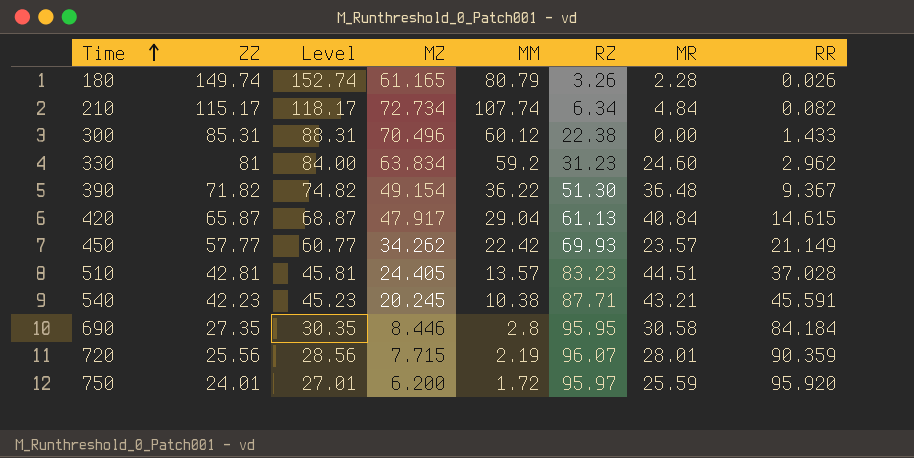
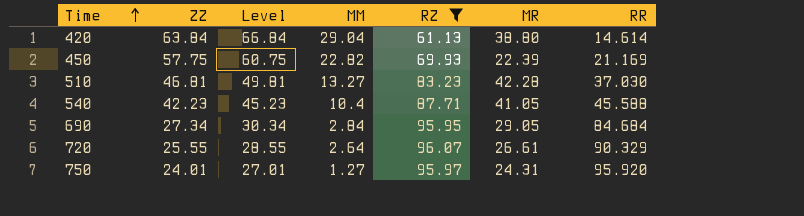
filter: none -> RZ >= 61.13
column MZ | position: 4 -> none
420 | ZZ: 65.87 -> 63.84
420 | Level: 68.87 -> 66.84
420 | MR: 40.84 -> 38.80
420 | RR: 14.615 -> 14.614
450 | ZZ: 57.77 -> 57.75
450 | Level: 60.77 -> 60.75
450 | MM: 22.42 -> 22.82
450 | MR: 23.57 -> 22.39
450 | RR: 21.149 -> 21.169
510 | ZZ: 42.81 -> 46.81
510 | Level: 45.81 -> 49.81
510 | MM: 13.57 -> 13.27
510 | MR: 44.51 -> 42.28
510 | RR: 37.028 -> 37.030
540 | MM: 10.38 -> 10.4
540 | MR: 43.21 -> 41.05
540 | RR: 45.591 -> 45.588
690 | ZZ: 27.35 -> 27.34
690 | Level: 30.35 -> 30.34
690 | MM: 2.8 -> 2.84
690 | MR: 30.58 -> 29.05
690 | RR: 84.184 -> 84.684
720 | ZZ: 25.56 -> 25.55
720 | Level: 28.56 -> 28.55
720 | MM: 2.19 -> 2.64
720 | MR: 28.01 -> 26.61
720 | RR: 90.359 -> 90.329
750 | MM: 1.72 -> 1.27
750 | MR: 25.59 -> 24.31

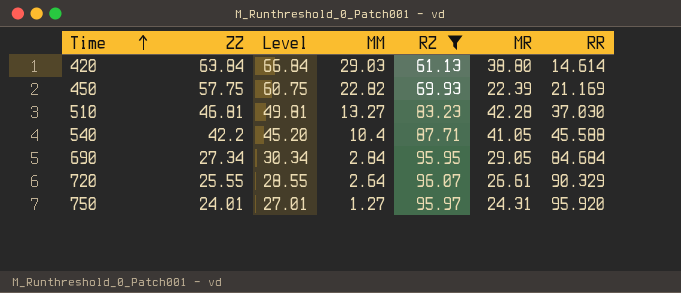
420 | MM: 29.04 -> 29.03
540 | ZZ: 42.23 -> 42.2
540 | Level: 45.23 -> 45.20

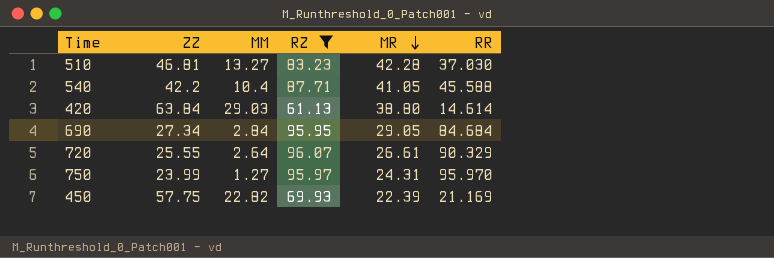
row order: Time ascending -> MR descending
column Level | formula: [ZZ] + 3 -> none
750 | ZZ: 24.01 -> 23.99
750 | RR: 95.920 -> 95.970

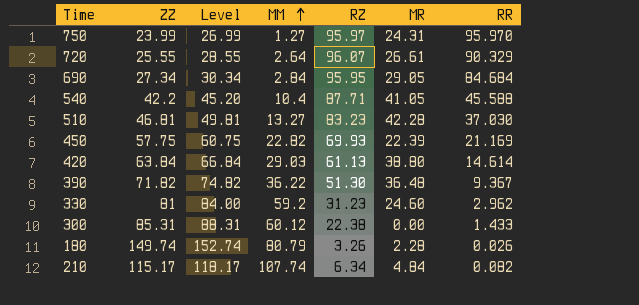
filter: RZ >= 61.13 -> none
row order: MR descending -> MM ascending
column Level | formula: none -> [ZZ] + 3

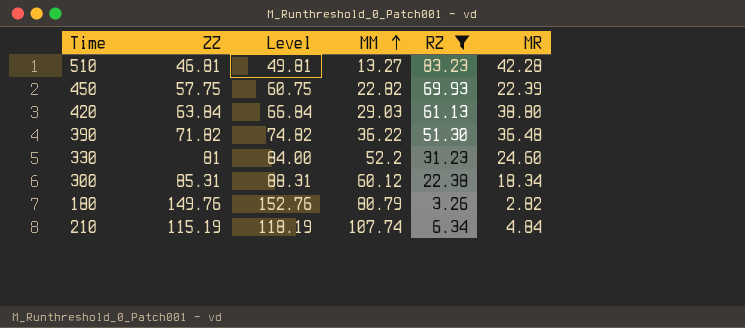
filter: none -> RZ <= 83.23
column RR | position: 7 -> none
330 | MM: 59.2 -> 52.2
300 | MR: 0.00 -> 18.34
180 | ZZ: 149.74 -> 149.76
180 | Level: 152.74 -> 152.76
180 | MR: 2.28 -> 2.82
210 | ZZ: 115.17 -> 115.19
210 | Level: 118.17 -> 118.19

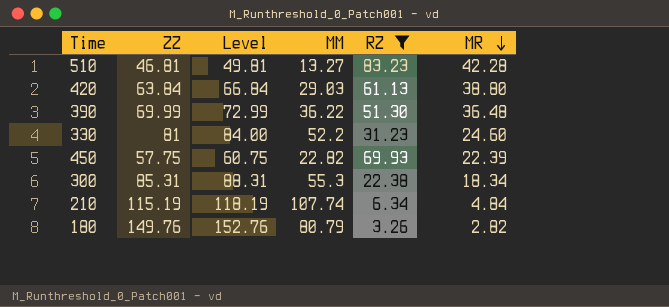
row order: MM ascending -> MR descending
390 | ZZ: 71.82 -> 69.99
390 | Level: 74.82 -> 72.99
300 | MM: 60.12 -> 55.3

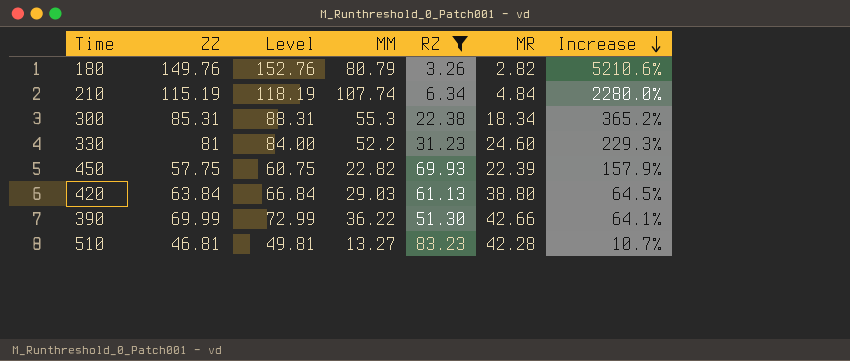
row order: MR descending -> Increase descending
column Increase | formula: none -> ([ZZ] - [MR]) / [MR]
390 | MR: 36.48 -> 42.66

